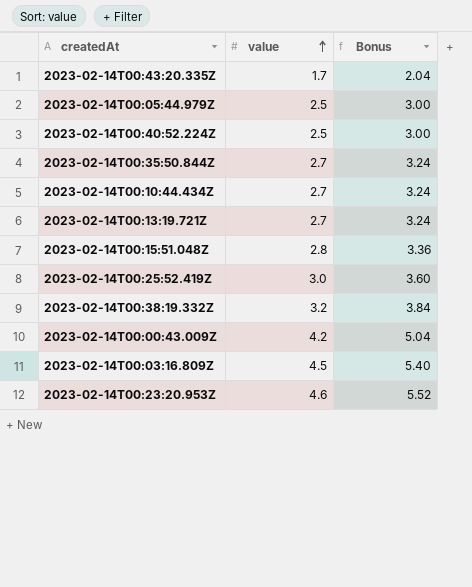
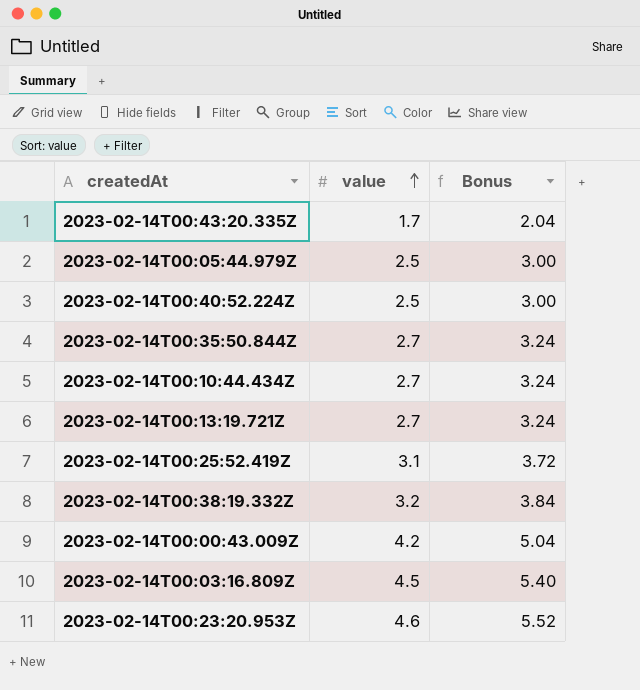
row 2023-02-14T00:15:51.048Z: 2.8 | 3.36 -> none
2023-02-14T00:25:52.419Z | value: 3.0 -> 3.1
2023-02-14T00:25:52.419Z | Bonus: 3.60 -> 3.72

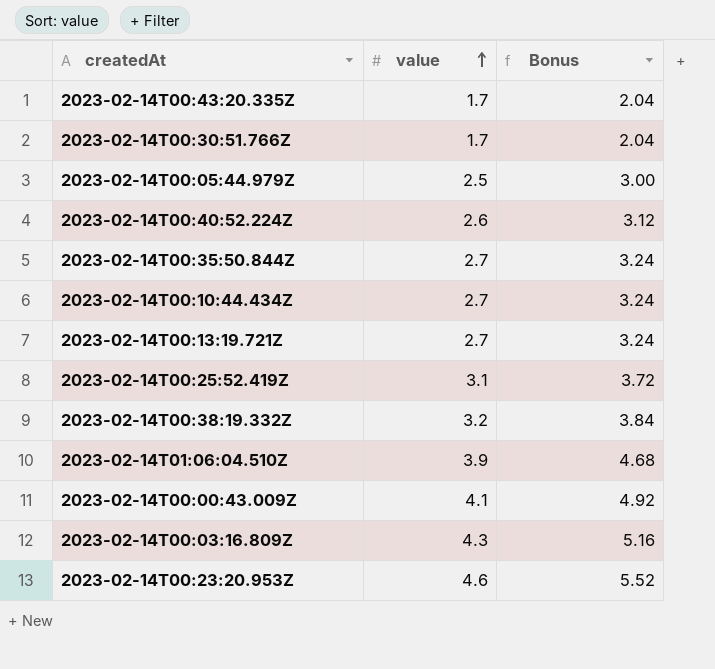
row 2023-02-14T00:30:51.766Z: none -> 1.7 | 2.04
2023-02-14T00:40:52.224Z | value: 2.5 -> 2.6
2023-02-14T00:40:52.224Z | Bonus: 3.00 -> 3.12
row 2023-02-14T01:06:04.510Z: none -> 3.9 | 4.68
2023-02-14T00:00:43.009Z | value: 4.2 -> 4.1
2023-02-14T00:00:43.009Z | Bonus: 5.04 -> 4.92
2023-02-14T00:03:16.809Z | value: 4.5 -> 4.3
2023-02-14T00:03:16.809Z | Bonus: 5.40 -> 5.16

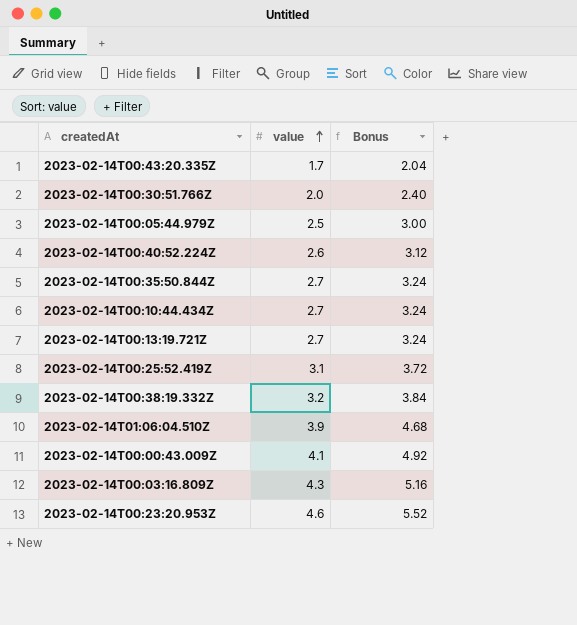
2023-02-14T00:30:51.766Z | value: 1.7 -> 2.0
2023-02-14T00:30:51.766Z | Bonus: 2.04 -> 2.40

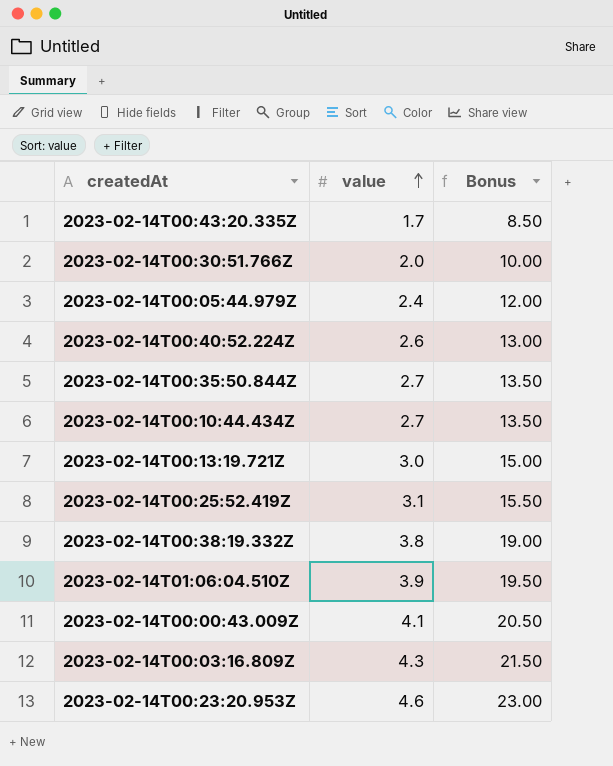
column Bonus | formula: [value] * 1.2 -> [value] * 5
2023-02-14T00:05:44.979Z | value: 2.5 -> 2.4
2023-02-14T00:13:19.721Z | value: 2.7 -> 3.0
2023-02-14T00:38:19.332Z | value: 3.2 -> 3.8

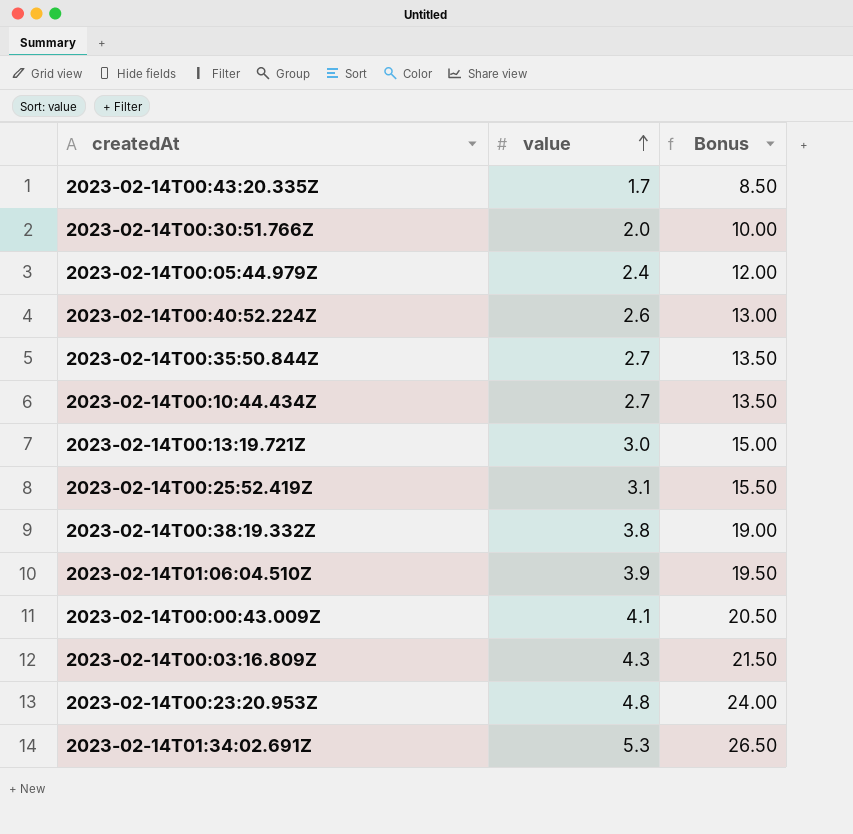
2023-02-14T00:23:20.953Z | value: 4.6 -> 4.8
2023-02-14T00:23:20.953Z | Bonus: 23.00 -> 24.00
row 2023-02-14T01:34:02.691Z: none -> 5.3 | 26.50

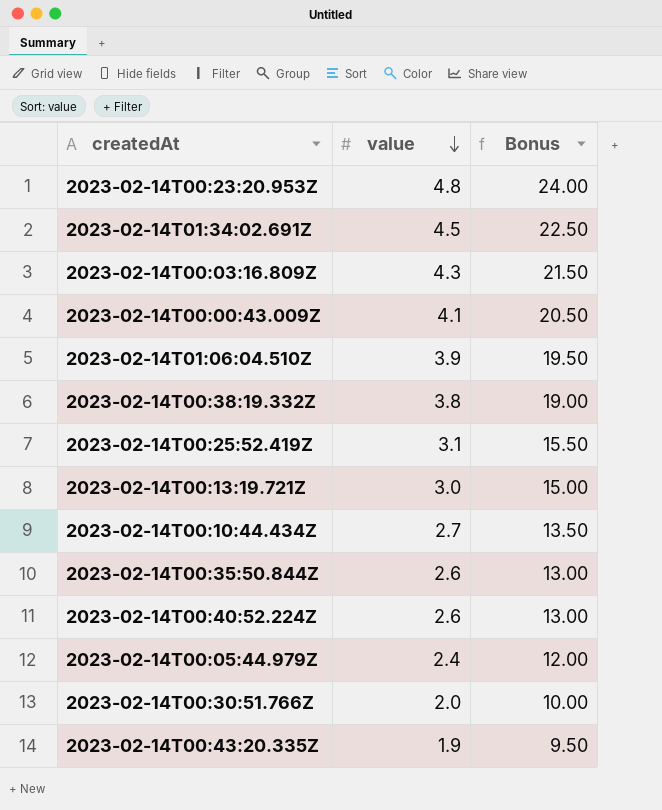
row order: value ascending -> value descending
2023-02-14T01:34:02.691Z | value: 5.3 -> 4.5
2023-02-14T01:34:02.691Z | Bonus: 26.50 -> 22.50
2023-02-14T00:35:50.844Z | value: 2.7 -> 2.6
2023-02-14T00:35:50.844Z | Bonus: 13.50 -> 13.00
2023-02-14T00:43:20.335Z | value: 1.7 -> 1.9
2023-02-14T00:43:20.335Z | Bonus: 8.50 -> 9.50

